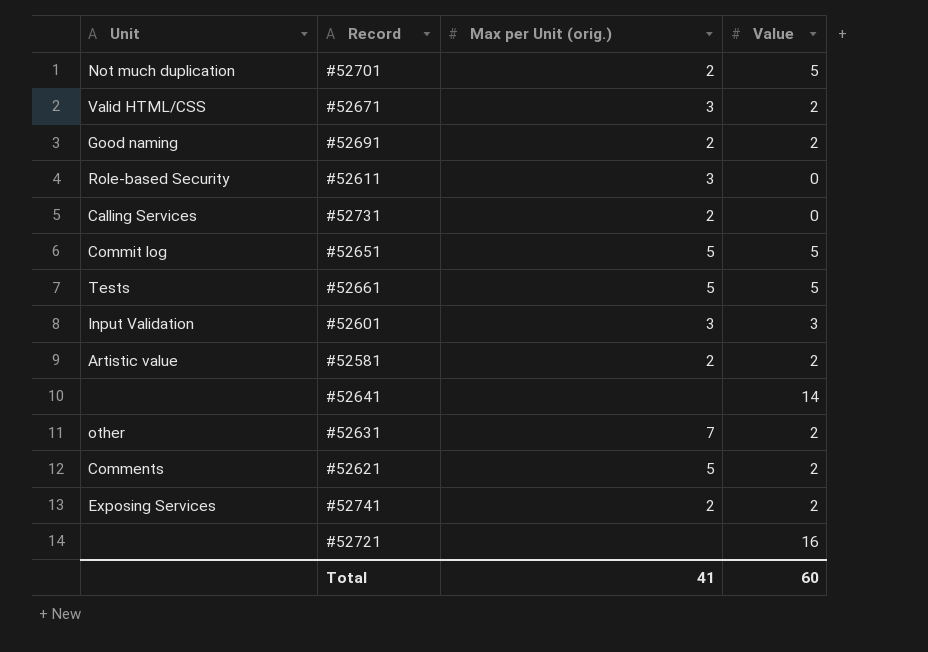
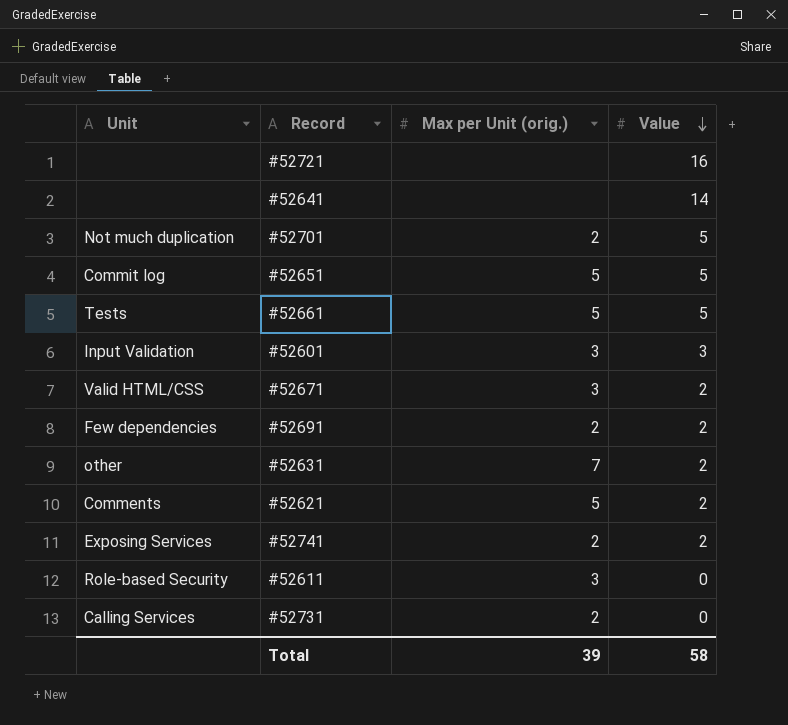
row order: none -> Value descending
row #52581: Artistic value | 2 | 2 -> none
#52691 | Unit: Good naming -> Few dependencies
Total | Max per Unit (orig.): 41 -> 39
Total | Value: 60 -> 58

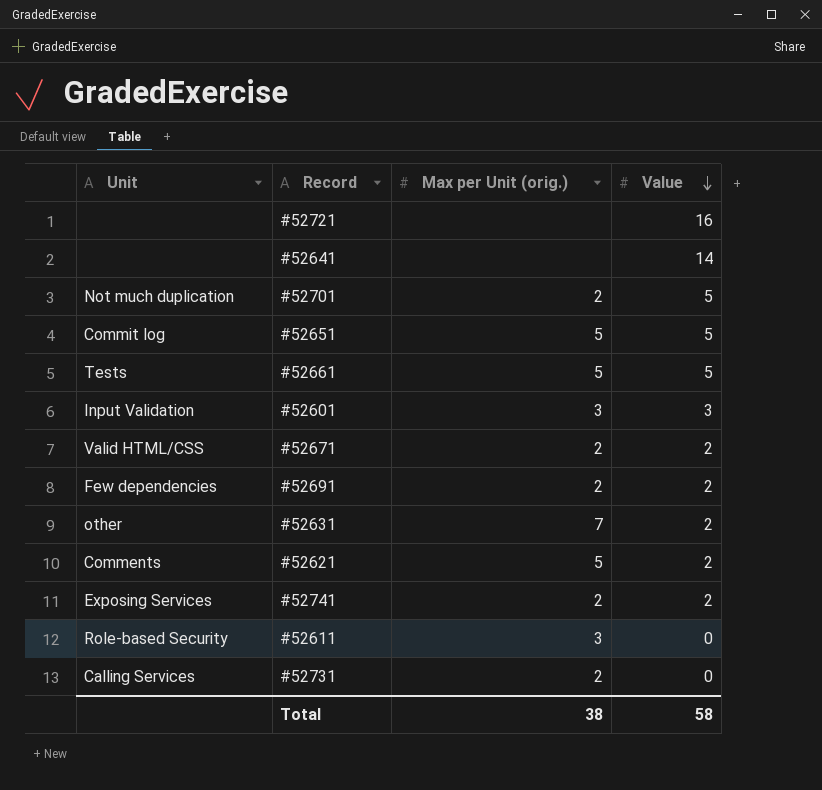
#52671 | Max per Unit (orig.): 3 -> 2
Total | Max per Unit (orig.): 39 -> 38

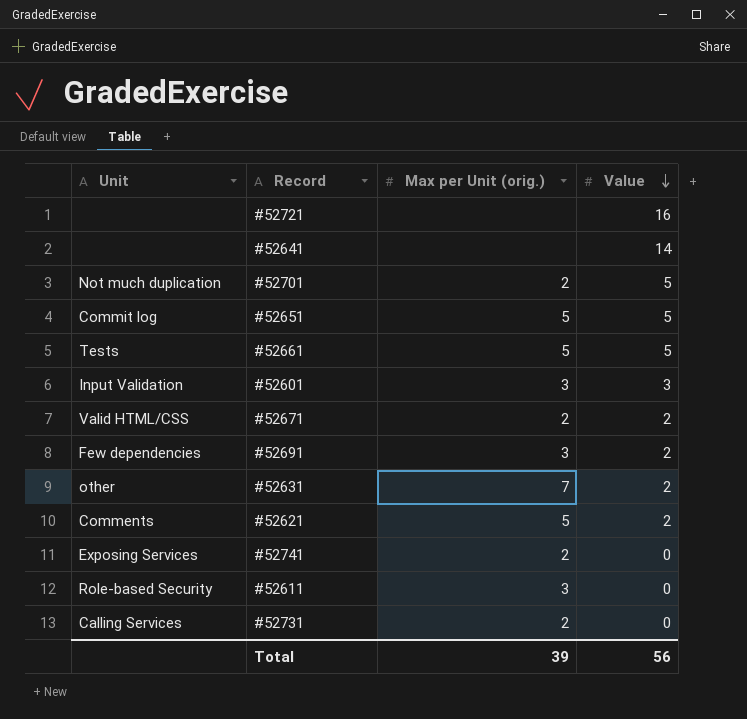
#52691 | Max per Unit (orig.): 2 -> 3
#52741 | Value: 2 -> 0
Total | Max per Unit (orig.): 38 -> 39
Total | Value: 58 -> 56

